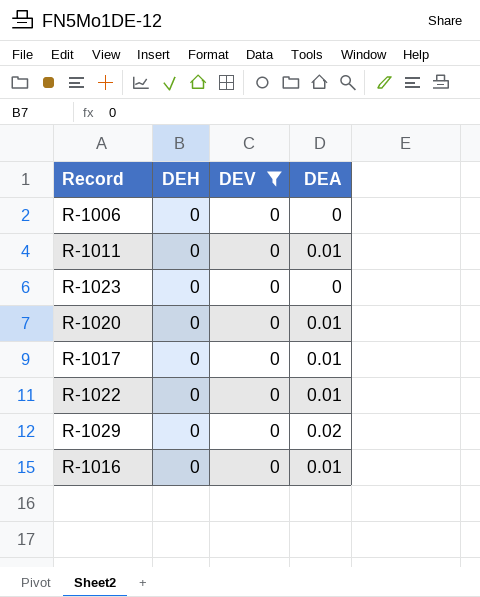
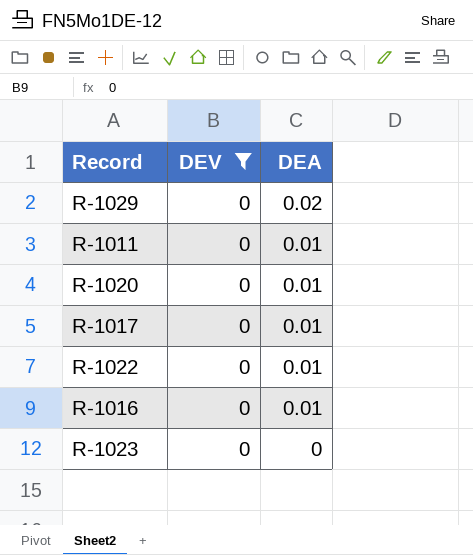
row order: none -> DEA descending
column DEH | position: 2 -> none
row R-1006: 0 | 0 | 0 -> none

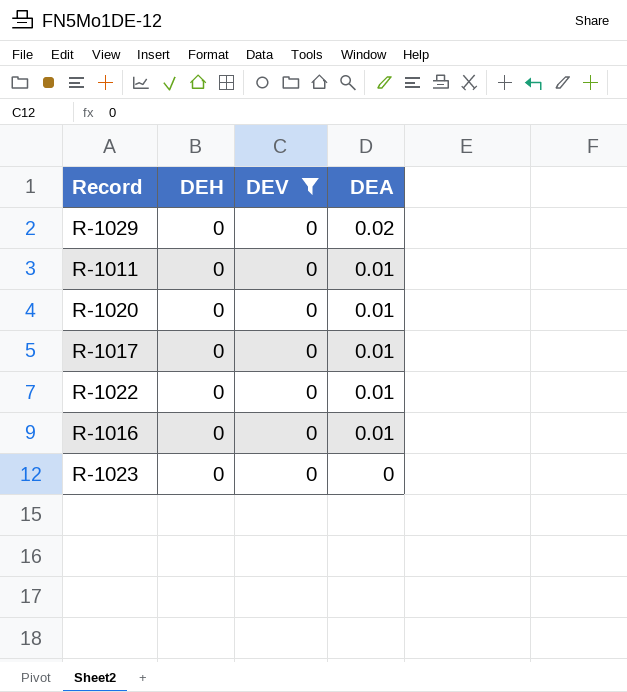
column DEH | position: none -> 2

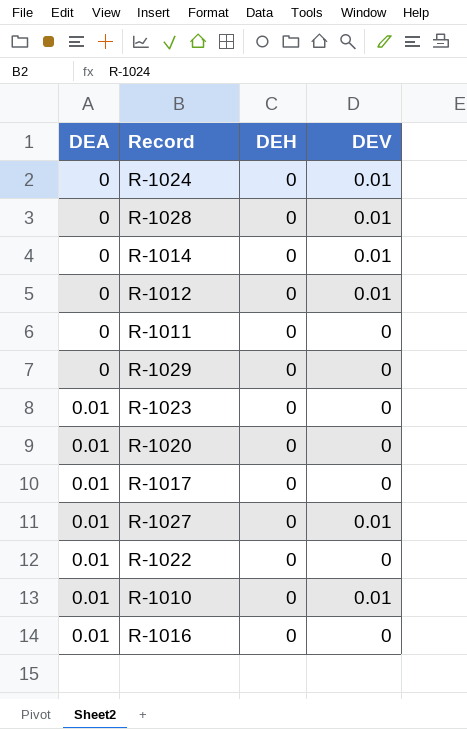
filter: DEV = 0 -> none
row order: DEA descending -> DEA ascending
column DEA | position: 4 -> 1
R-1011 | DEA: 0.01 -> 0
R-1029 | DEA: 0.02 -> 0
R-1023 | DEA: 0 -> 0.01

